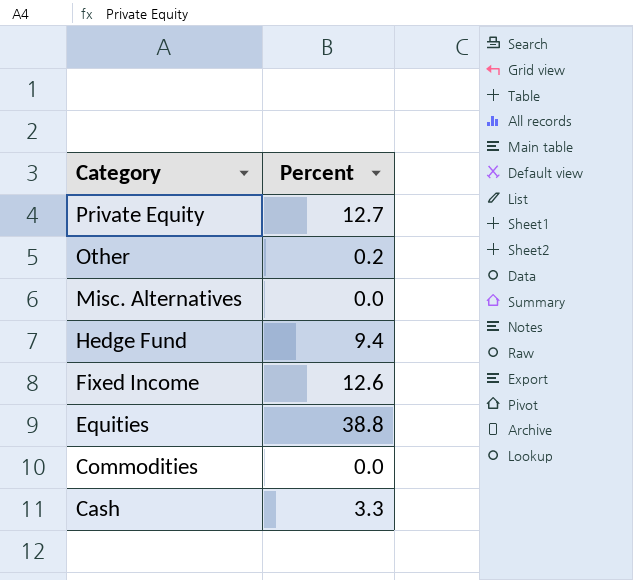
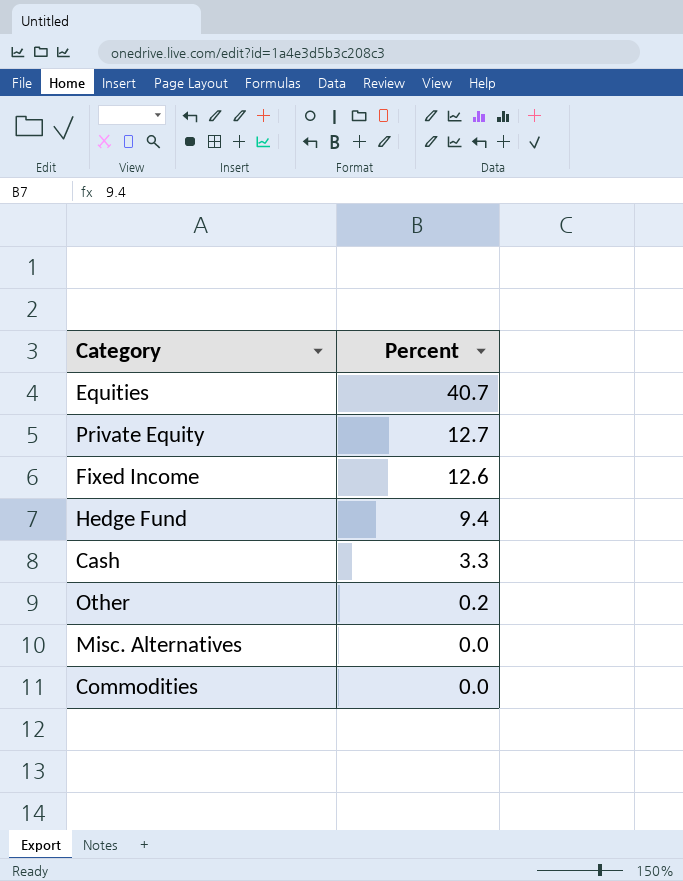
row order: Category descending -> Percent descending
Equities | Percent: 38.8 -> 40.7

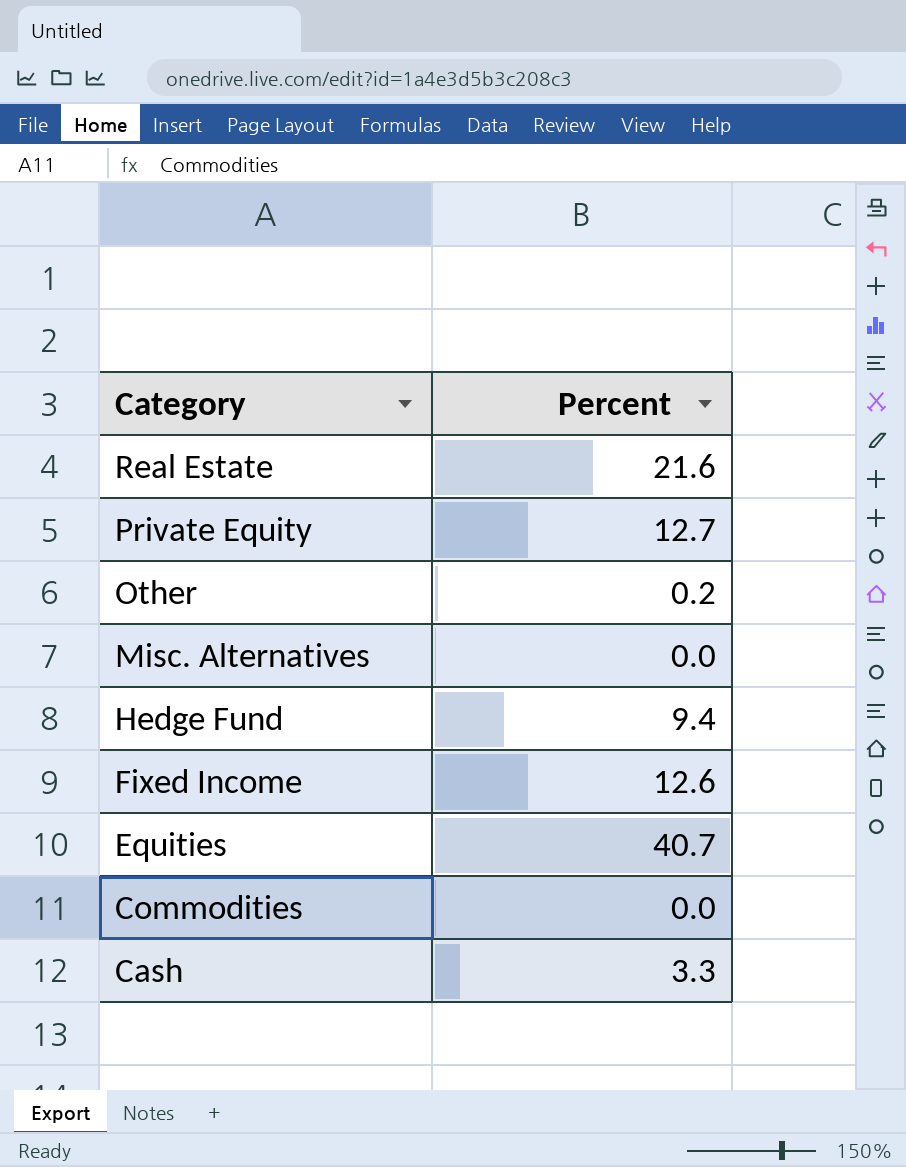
row order: Percent descending -> Category descending
row Real Estate: none -> 21.6

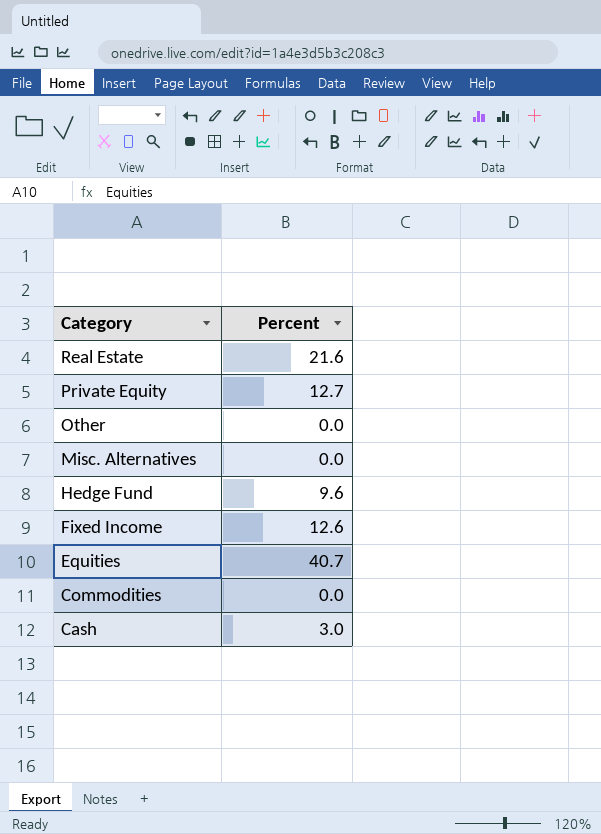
Other | Percent: 0.2 -> 0.0
Hedge Fund | Percent: 9.4 -> 9.6
Cash | Percent: 3.3 -> 3.0

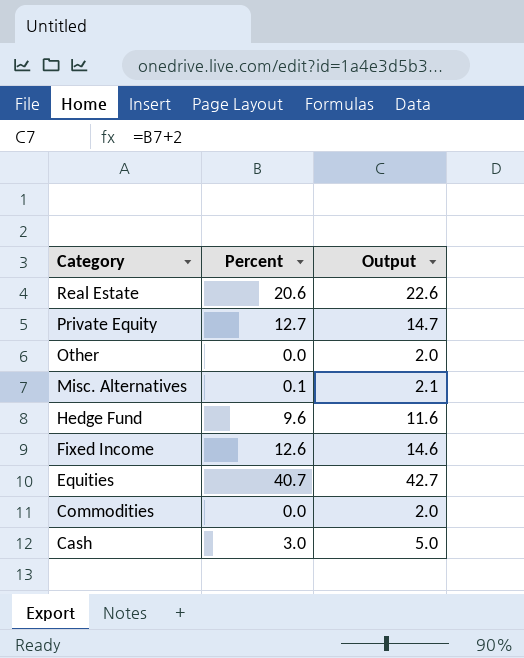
column Output | formula: none -> [Percent] + 2
Real Estate | Percent: 21.6 -> 20.6
Misc. Alternatives | Percent: 0.0 -> 0.1

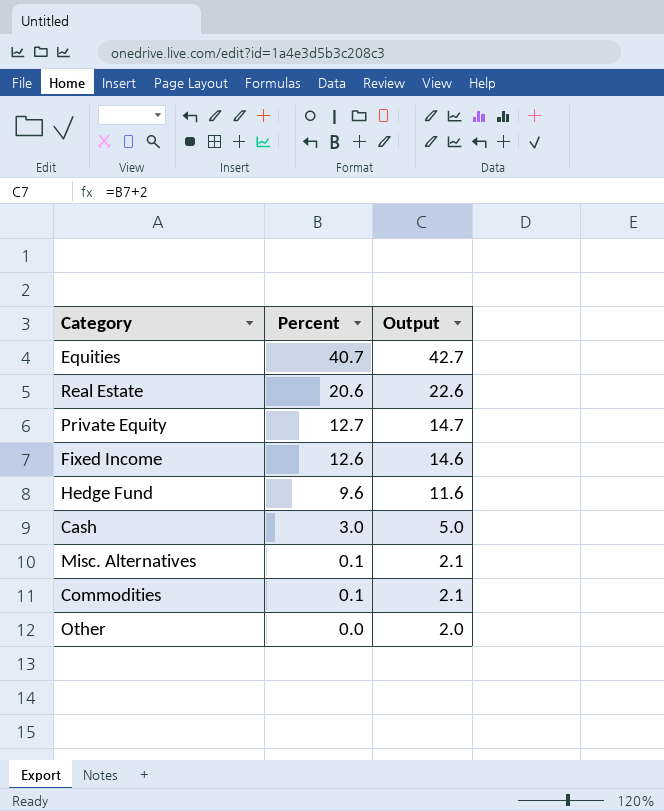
row order: Category descending -> Percent descending
Commodities | Percent: 0.0 -> 0.1
Commodities | Output: 2.0 -> 2.1

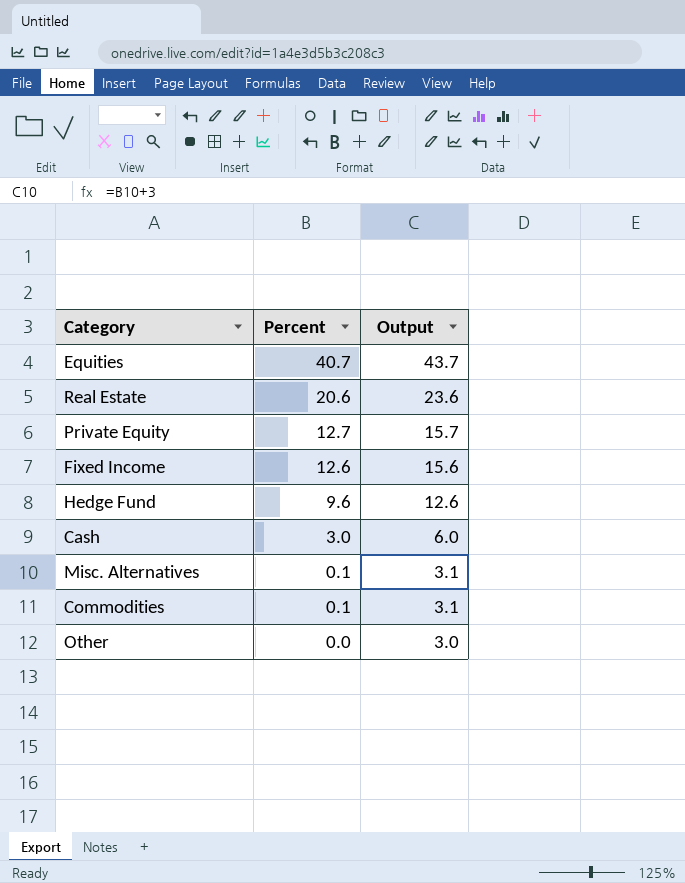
column Output | formula: [Percent] + 2 -> [Percent] + 3

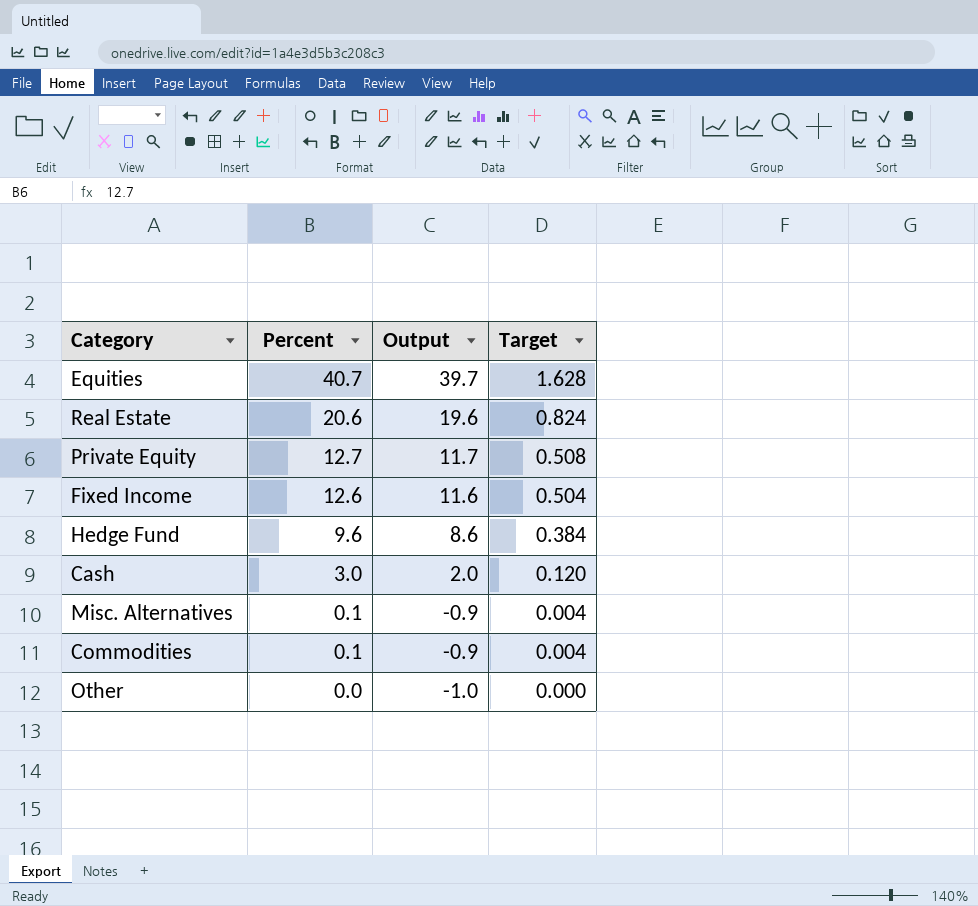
column Output | formula: [Percent] + 3 -> [Percent] - 1
column Target | formula: none -> [Percent] * 0.04

